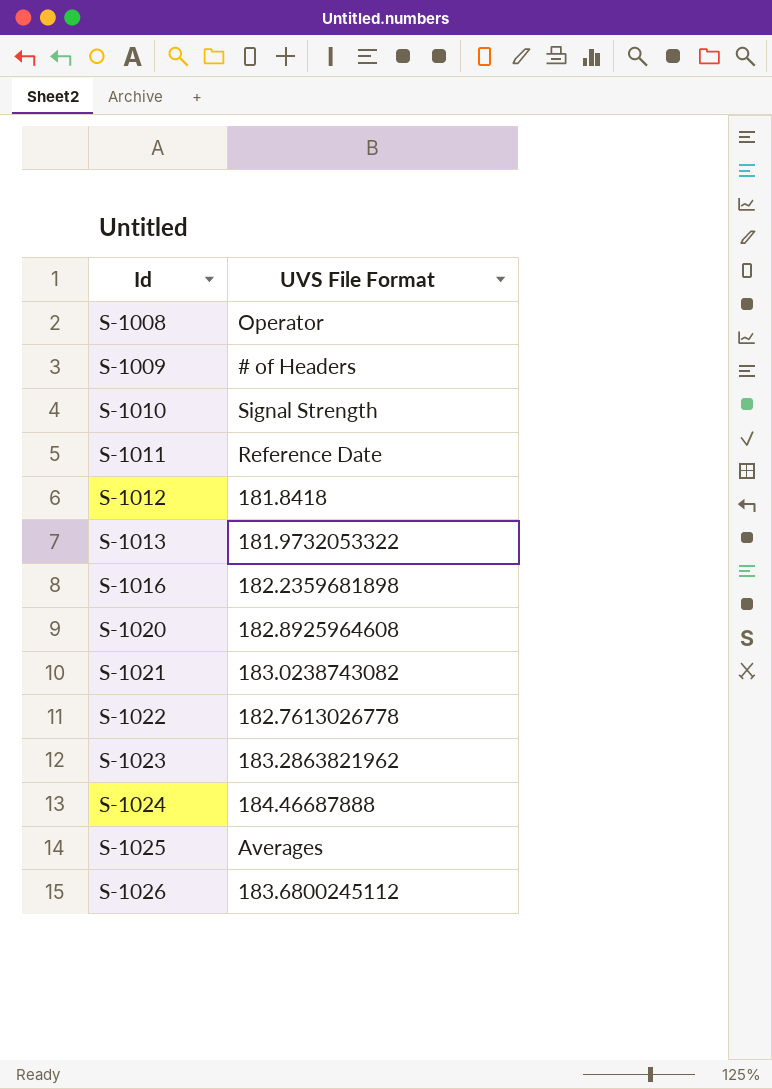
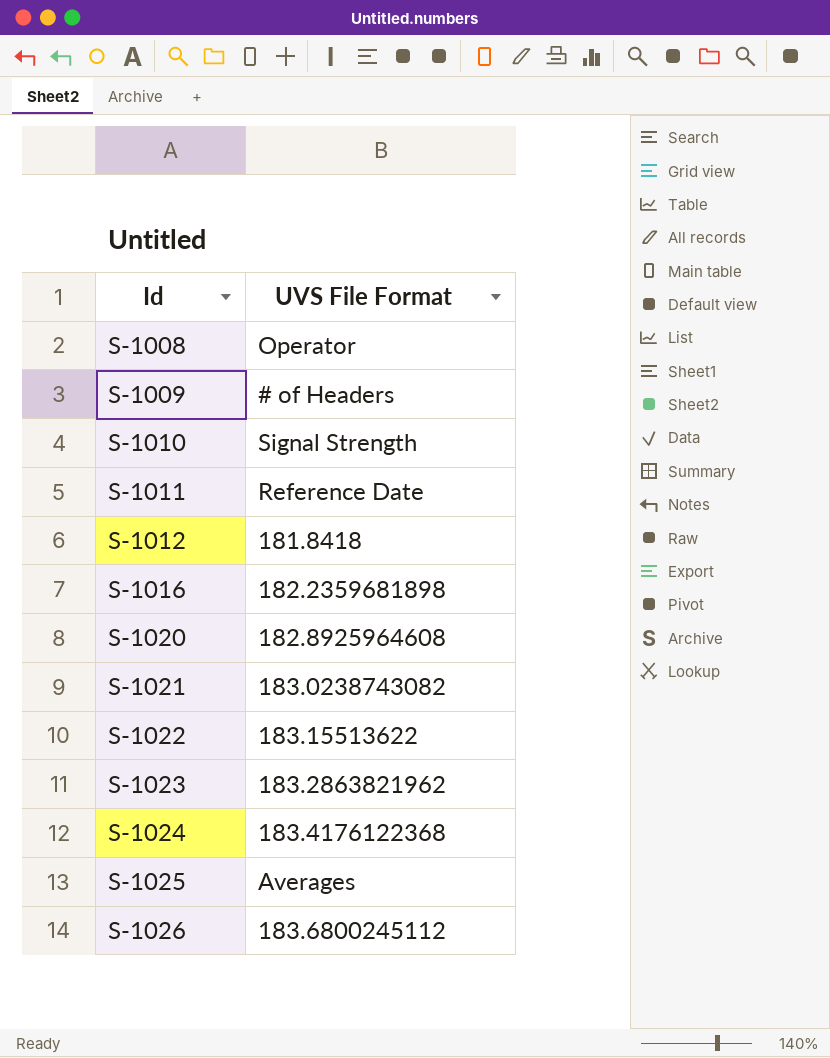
row S-1013: 181.9732053322 -> none
S-1022 | UVS File Format: 182.7613026778 -> 183.15513622
S-1024 | UVS File Format: 184.46687888 -> 183.4176122368

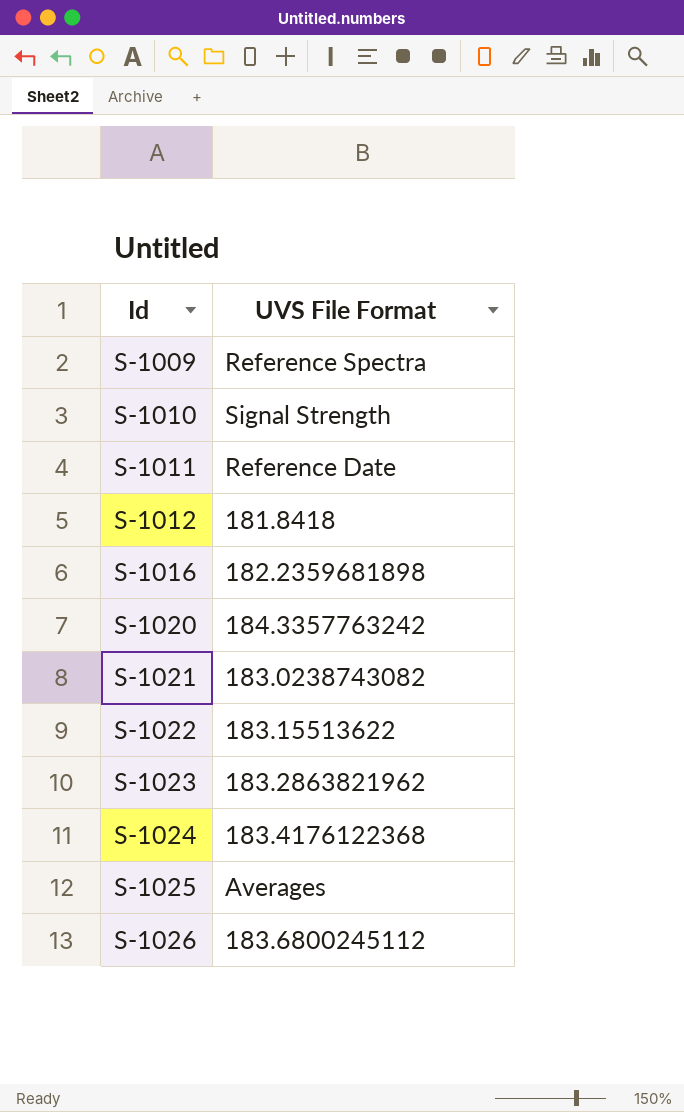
row S-1008: Operator -> none
S-1009 | UVS File Format: # of Headers -> Reference Spectra
S-1020 | UVS File Format: 182.8925964608 -> 184.3357763242

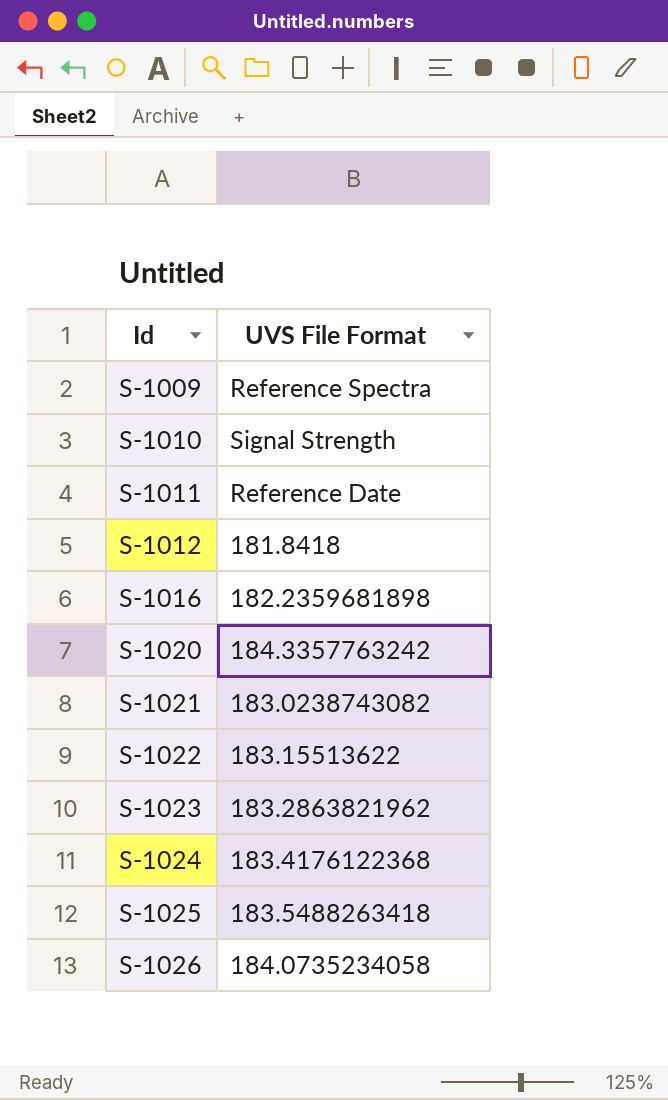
S-1025 | UVS File Format: Averages -> 183.5488263418
S-1026 | UVS File Format: 183.6800245112 -> 184.0735234058

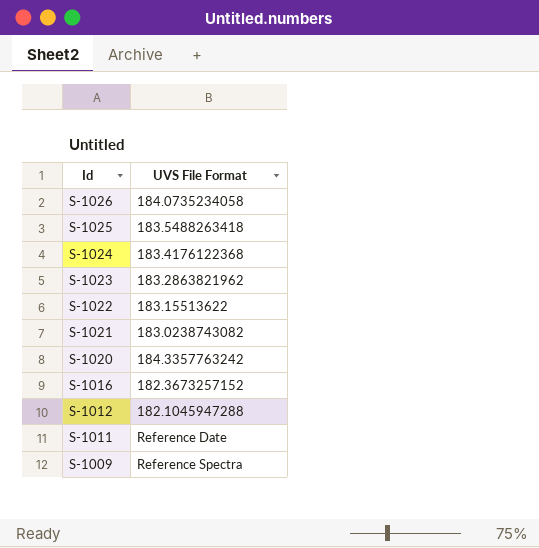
row order: Id ascending -> Id descending
row S-1010: Signal Strength -> none
S-1016 | UVS File Format: 182.2359681898 -> 182.3673257152
S-1012 | UVS File Format: 181.8418 -> 182.1045947288

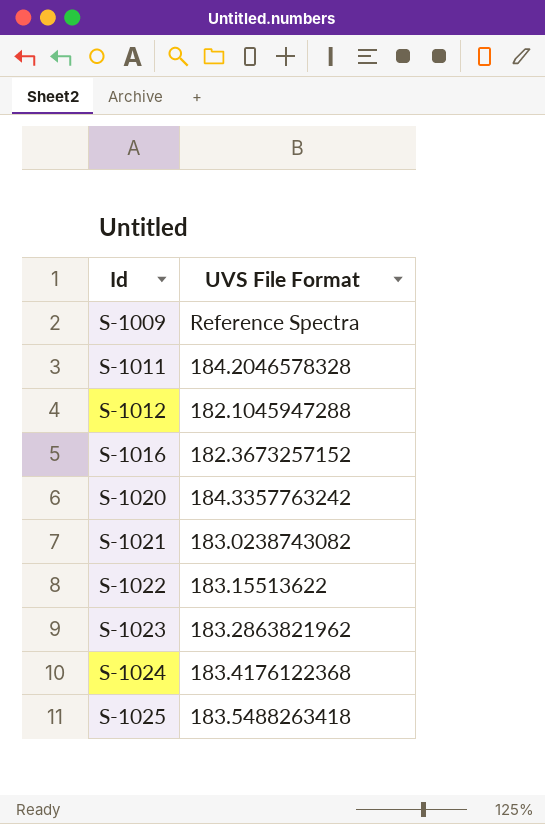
row order: Id descending -> Id ascending
row S-1026: 184.0735234058 -> none
S-1011 | UVS File Format: Reference Date -> 184.2046578328

